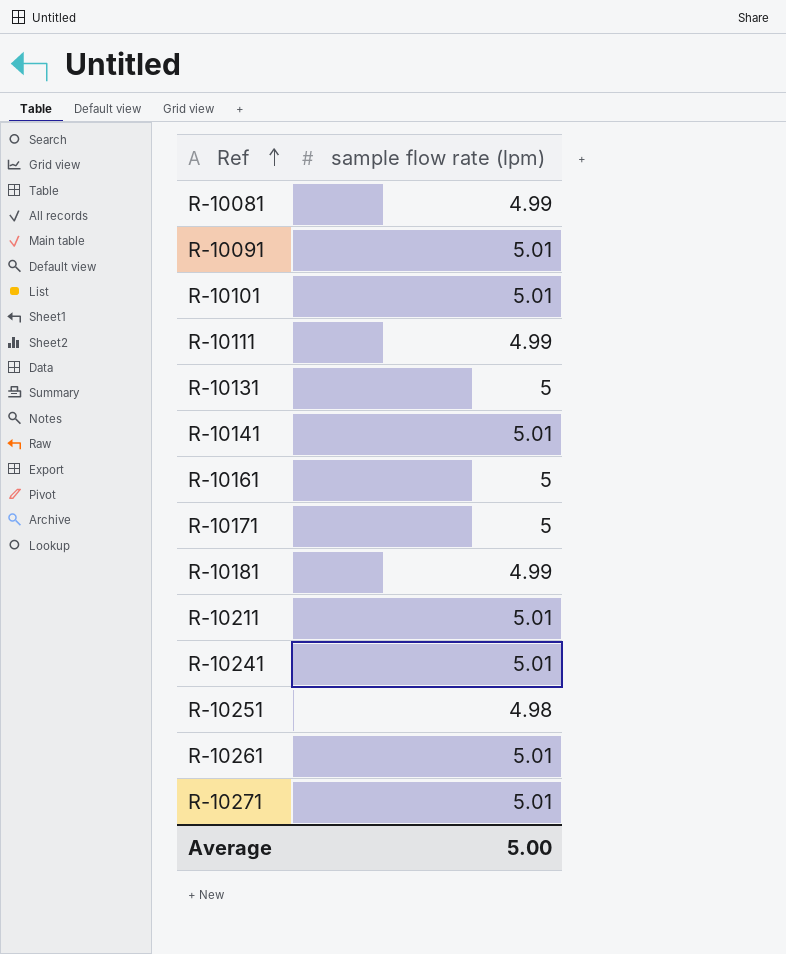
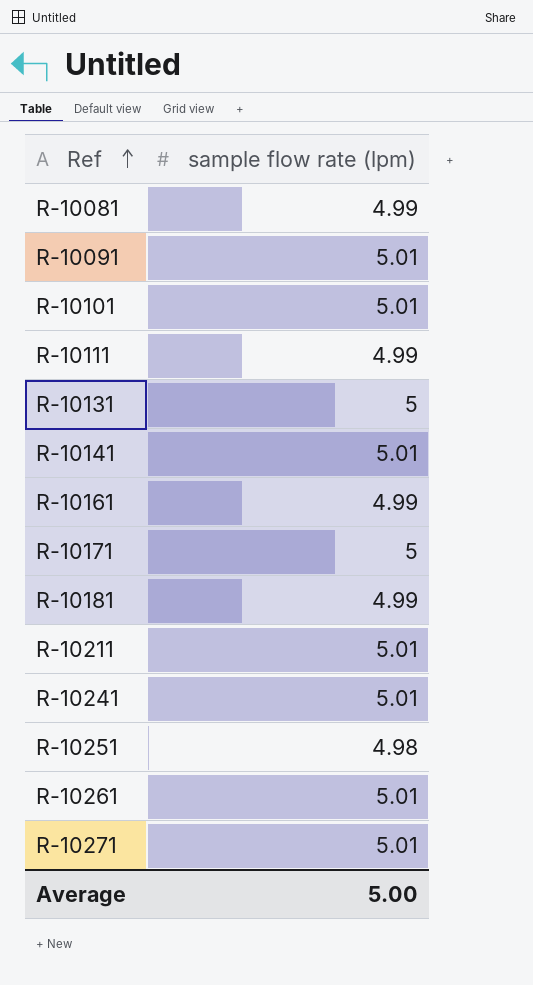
R-10161 | sample flow rate (lpm): 5 -> 4.99

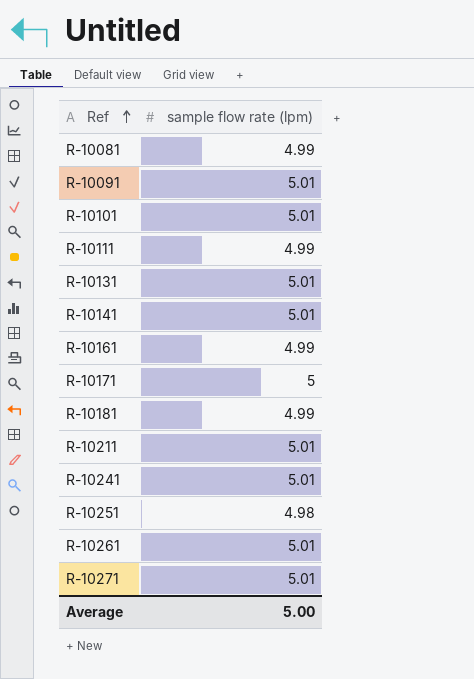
R-10131 | sample flow rate (lpm): 5 -> 5.01

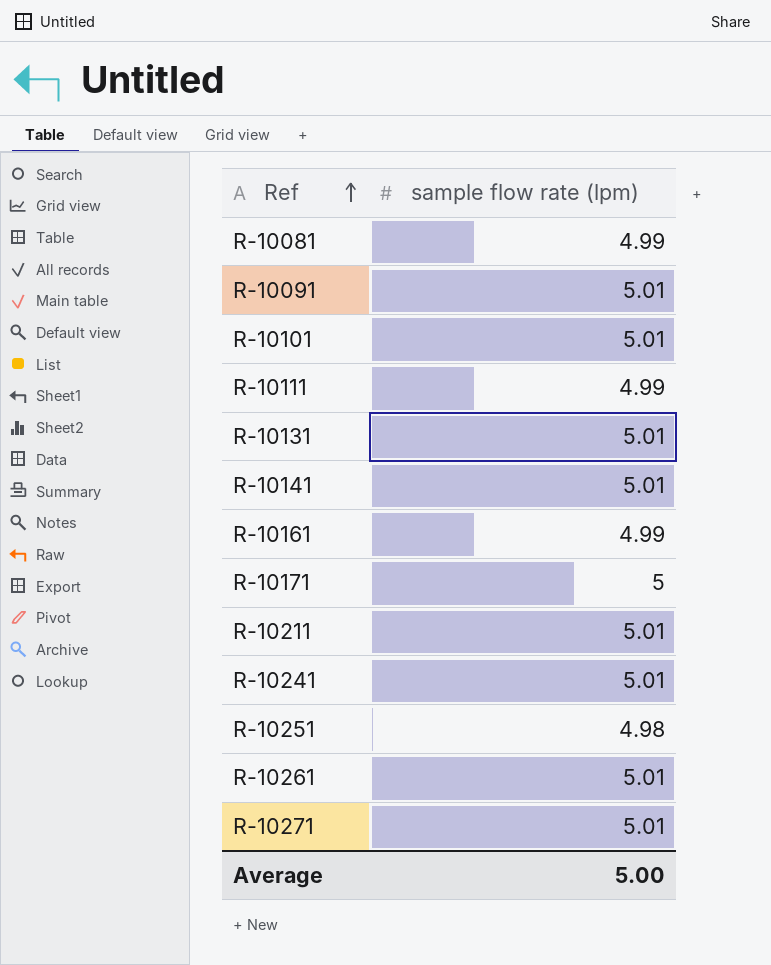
row R-10181: 4.99 -> none

